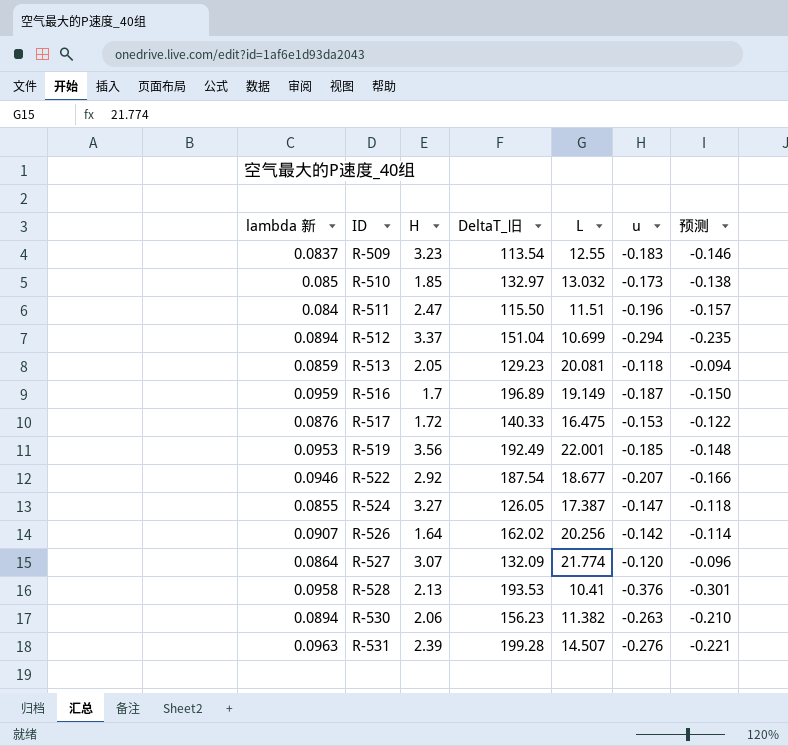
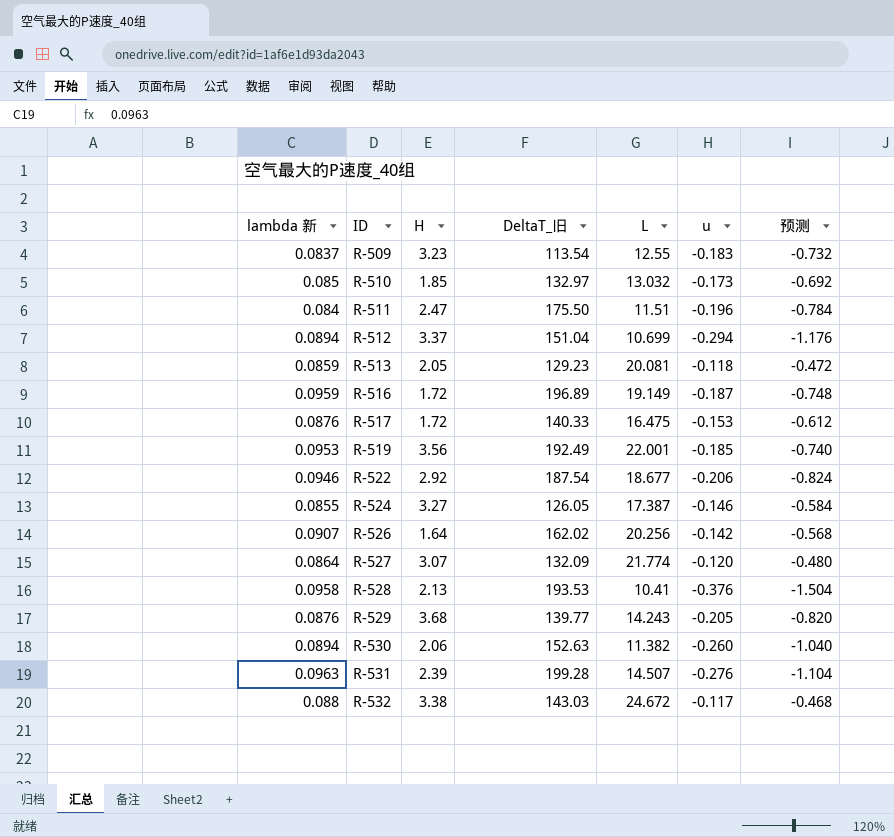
column 预测 | formula: [u] * 0.8 -> [u] * 4
R-511 | DeltaT_旧: 115.50 -> 175.50
R-516 | H: 1.7 -> 1.72
R-522 | u: -0.207 -> -0.206
R-524 | u: -0.147 -> -0.146
row R-529: none -> 0.0876 | 3.68 | 139.77 | 14.243 | -0.205 | -0.820
R-530 | DeltaT_旧: 156.23 -> 152.63
R-530 | u: -0.263 -> -0.260
row R-532: none -> 0.088 | 3.38 | 143.03 | 24.672 | -0.117 | -0.468

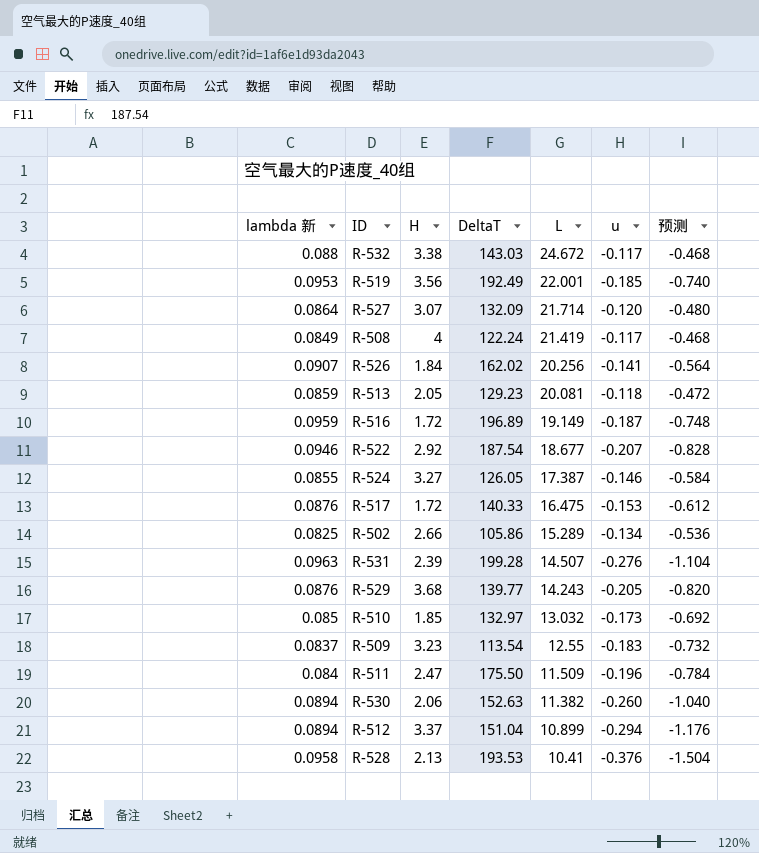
row order: ID ascending -> L descending
column name: DeltaT_旧 -> DeltaT
R-527 | L: 21.774 -> 21.714
row R-508: none -> 0.0849 | 4 | 122.24 | 21.419 | -0.117 | -0.468
R-526 | H: 1.64 -> 1.84
R-526 | u: -0.142 -> -0.141
R-526 | 预测: -0.568 -> -0.564
R-522 | u: -0.206 -> -0.207
R-522 | 预测: -0.824 -> -0.828
row R-502: none -> 0.0825 | 2.66 | 105.86 | 15.289 | -0.134 | -0.536
R-511 | L: 11.51 -> 11.509
R-512 | L: 10.699 -> 10.899

